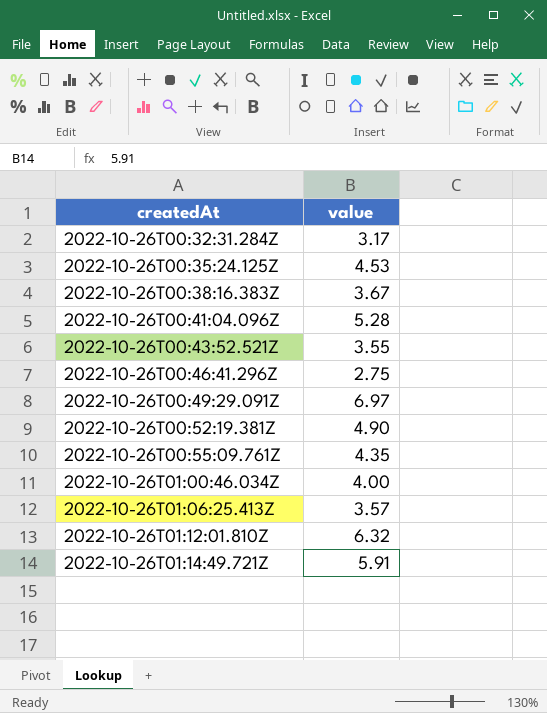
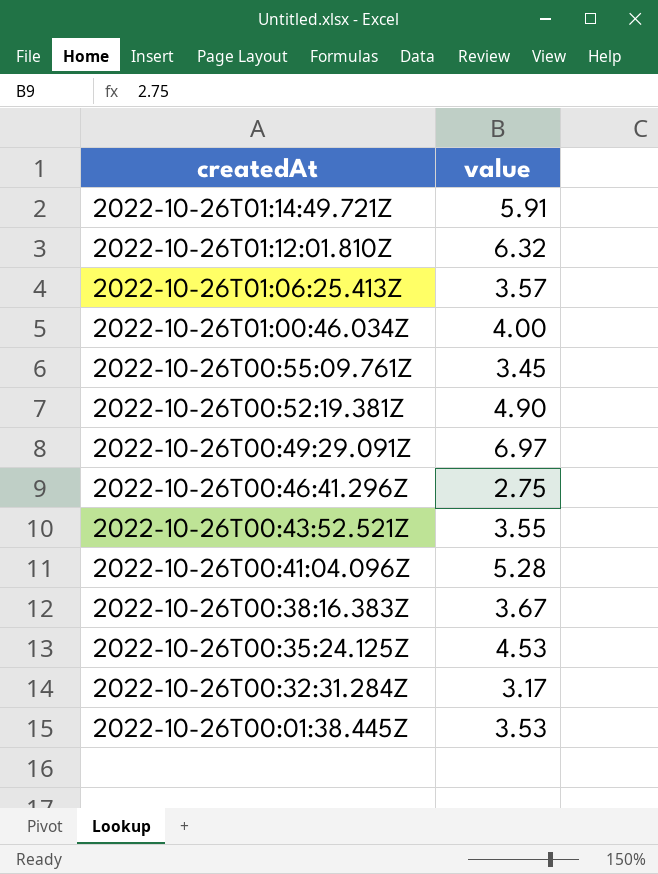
row order: createdAt ascending -> createdAt descending
2022-10-26T00:55:09.761Z | value: 4.35 -> 3.45
row 2022-10-26T00:01:38.445Z: none -> 3.53

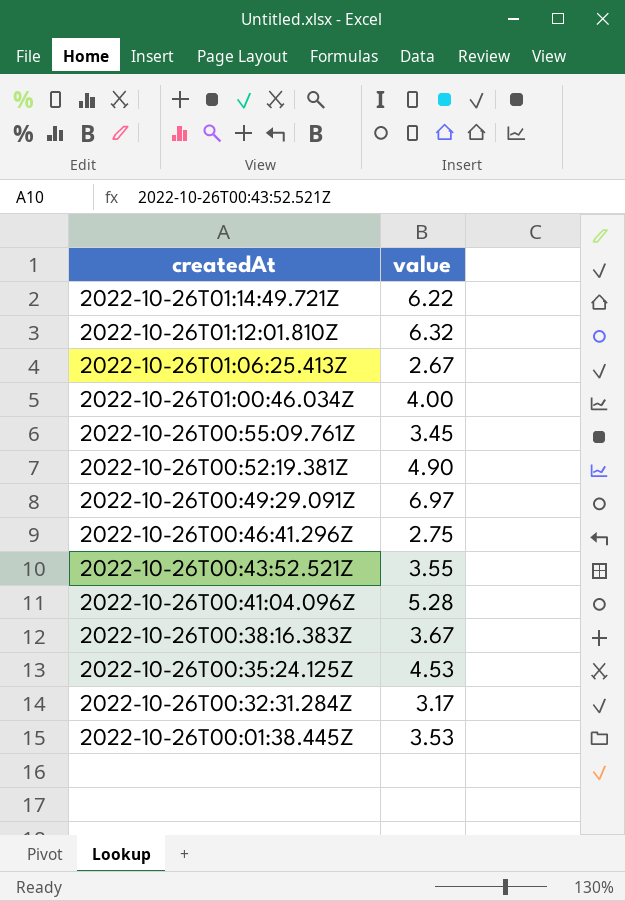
2022-10-26T01:14:49.721Z | value: 5.91 -> 6.22
2022-10-26T01:06:25.413Z | value: 3.57 -> 2.67

